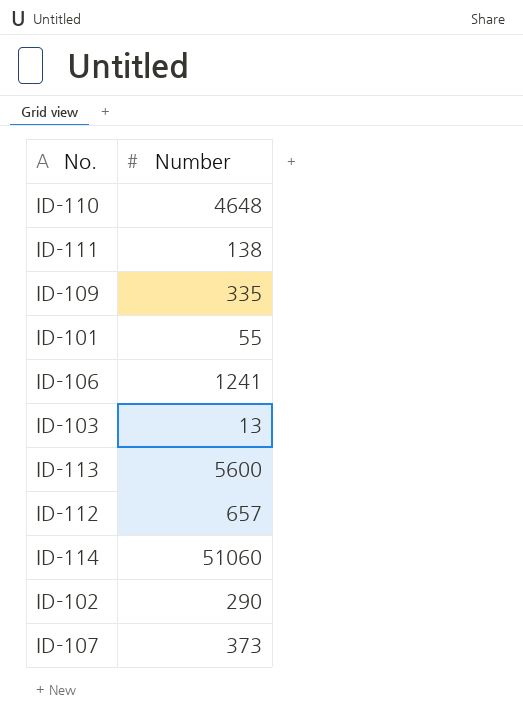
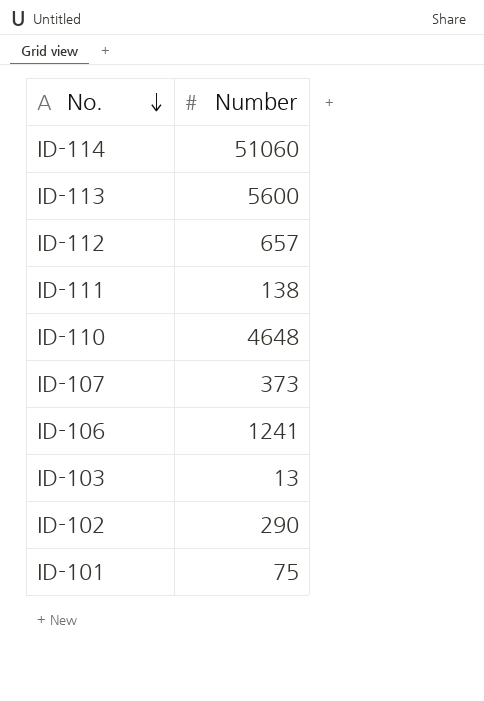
row order: none -> No. descending
row ID-109: 335 -> none
ID-101 | Number: 55 -> 75

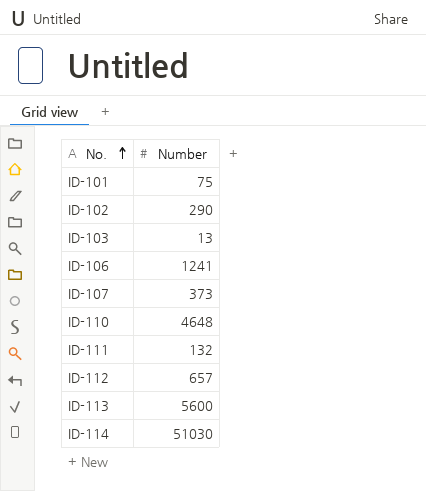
row order: No. descending -> No. ascending
ID-111 | Number: 138 -> 132
ID-114 | Number: 51060 -> 51030

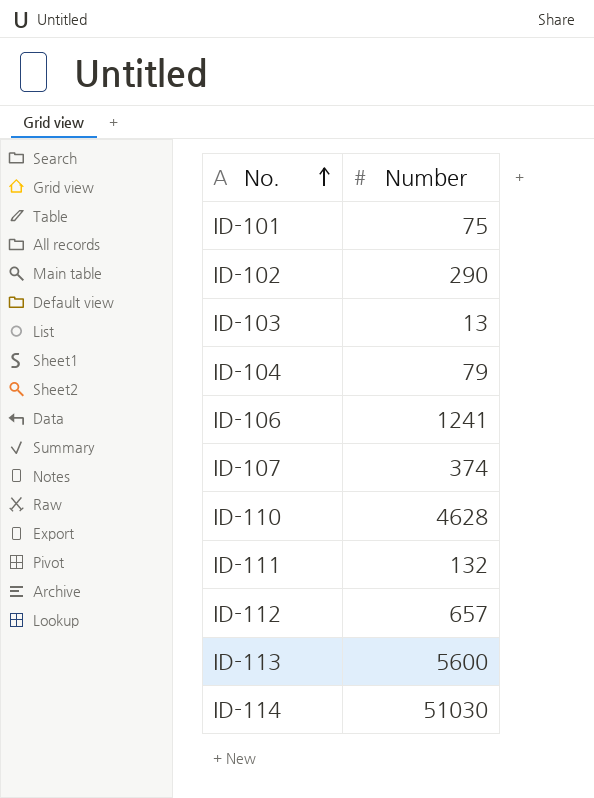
row ID-104: none -> 79
ID-107 | Number: 373 -> 374
ID-110 | Number: 4648 -> 4628

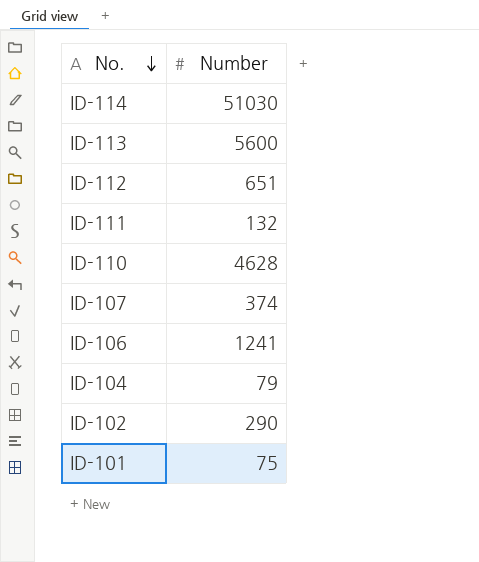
row order: No. ascending -> No. descending
row ID-103: 13 -> none
ID-112 | Number: 657 -> 651

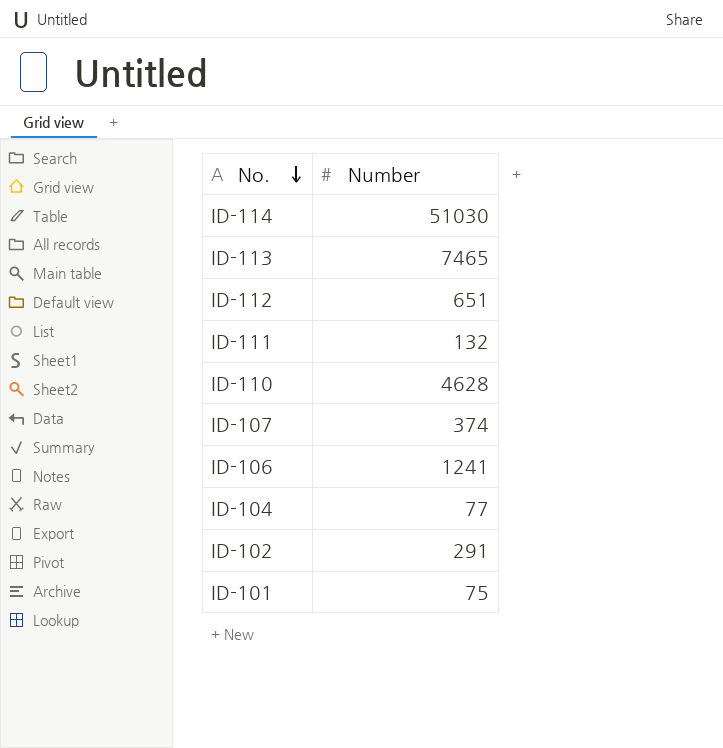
ID-113 | Number: 5600 -> 7465
ID-104 | Number: 79 -> 77
ID-102 | Number: 290 -> 291

